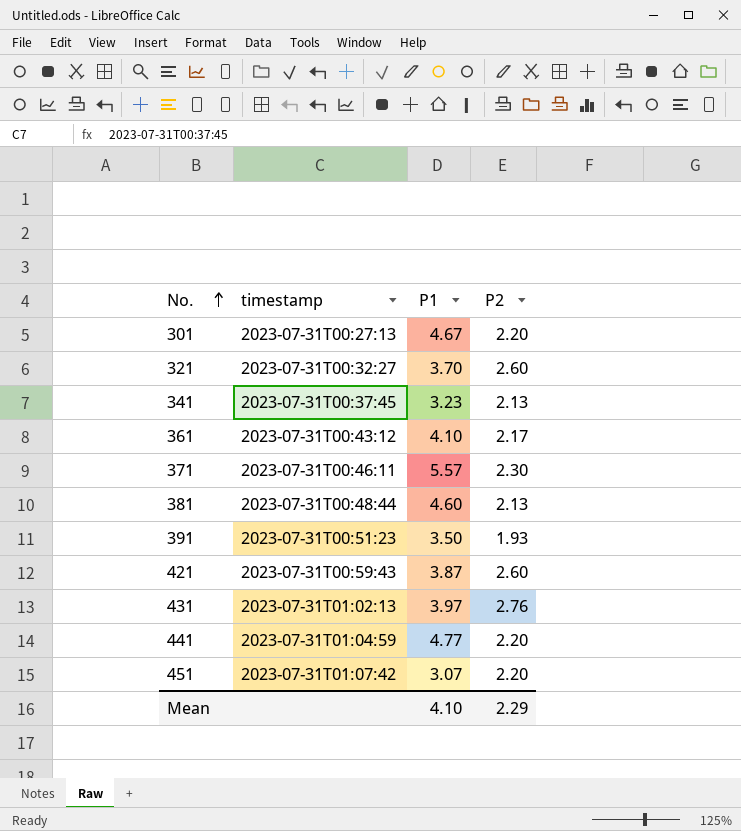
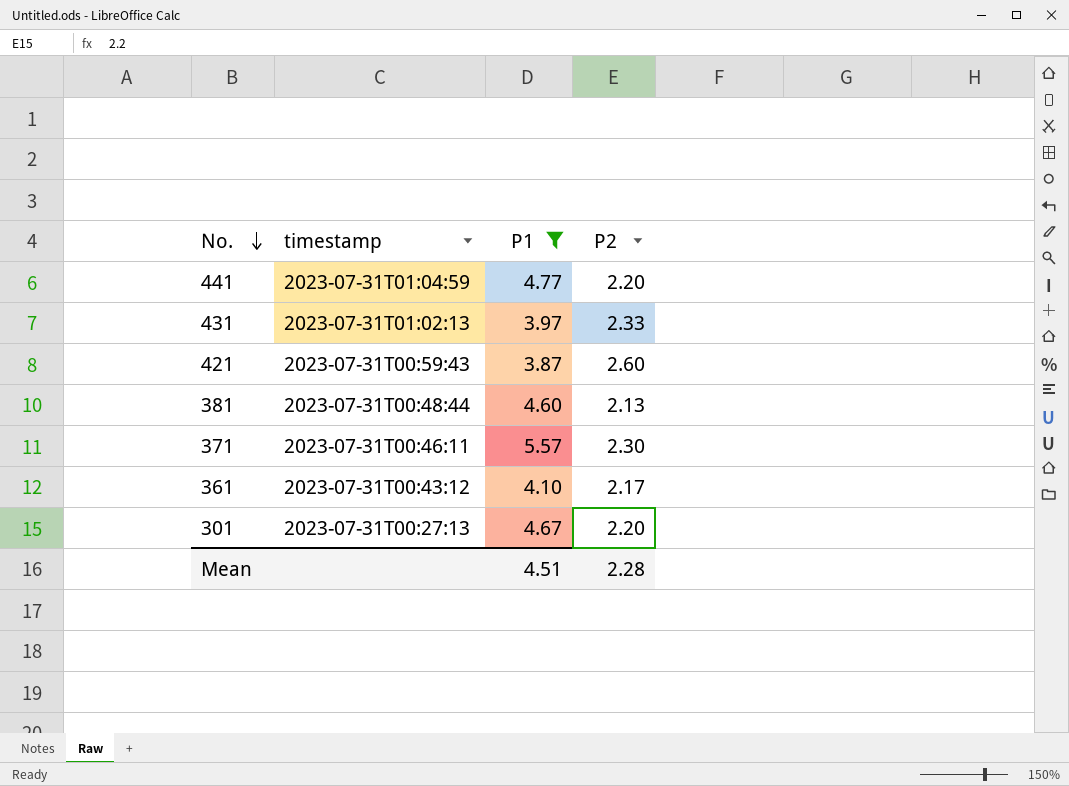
filter: none -> P1 >= 3.87
row order: No. ascending -> No. descending
431 | P2: 2.76 -> 2.33
Mean | P1: 4.10 -> 4.51
Mean | P2: 2.29 -> 2.28

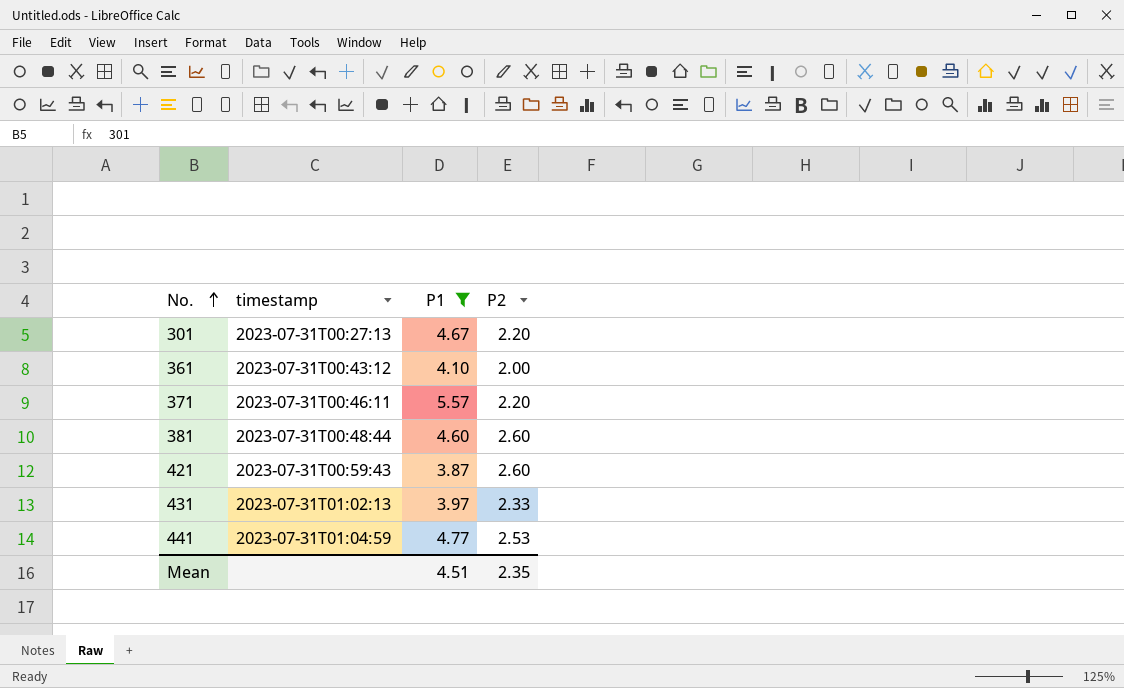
row order: No. descending -> No. ascending
361 | P2: 2.17 -> 2.00
371 | P2: 2.30 -> 2.20
381 | P2: 2.13 -> 2.60
441 | P2: 2.20 -> 2.53
Mean | P2: 2.28 -> 2.35

